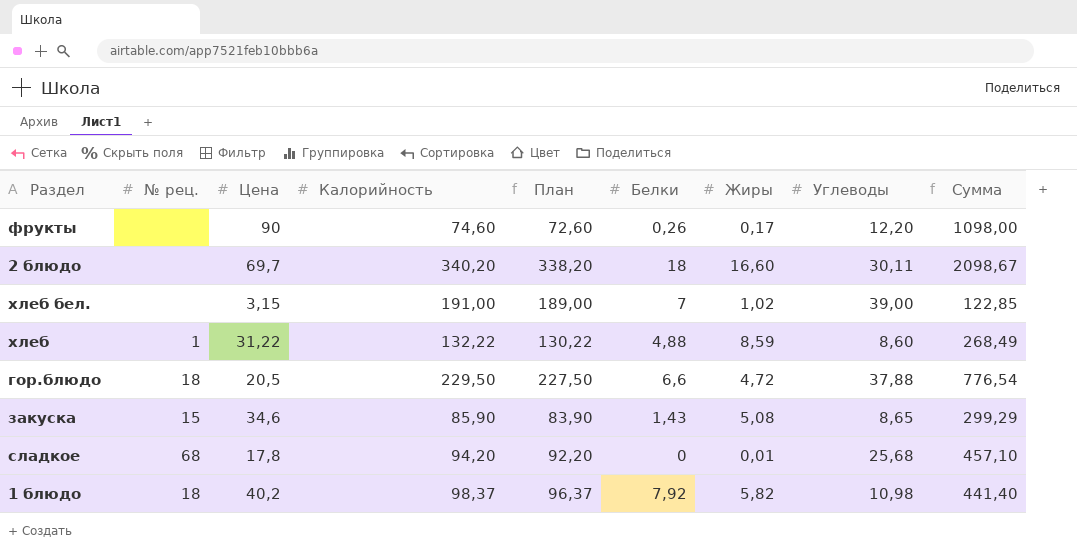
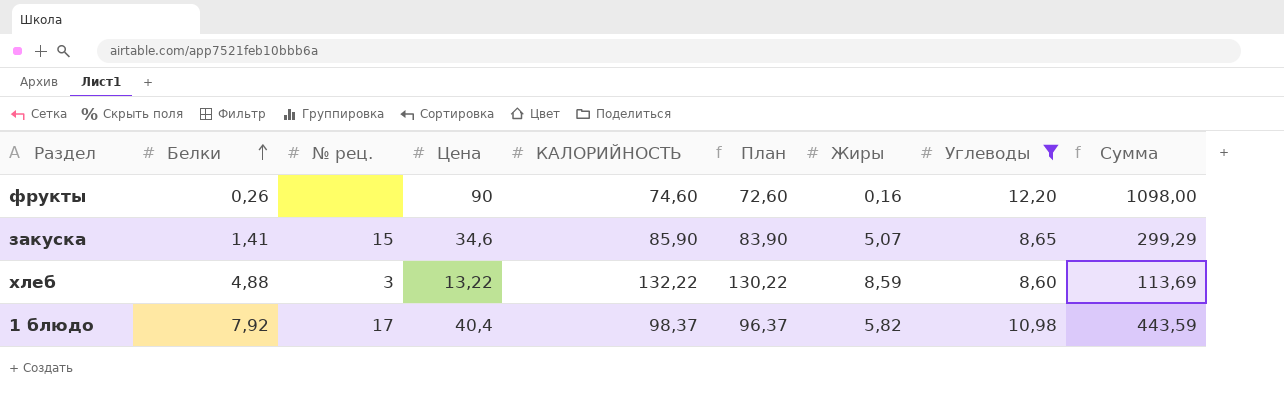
filter: none -> Углеводы <= 12,20
row order: none -> Белки ascending
column Белки | position: 6 -> 2
column name: Калорийность -> КАЛОРИЙНОСТЬ
фрукты | Жиры: 0,17 -> 0,16
закуска | Белки: 1,43 -> 1,41
закуска | Жиры: 5,08 -> 5,07
хлеб | № рец.: 1 -> 3
хлеб | Цена: 31,22 -> 13,22
хлеб | Сумма: 268,49 -> 113,69
1 блюдо | № рец.: 18 -> 17
1 блюдо | Цена: 40,2 -> 40,4
1 блюдо | Сумма: 441,40 -> 443,59

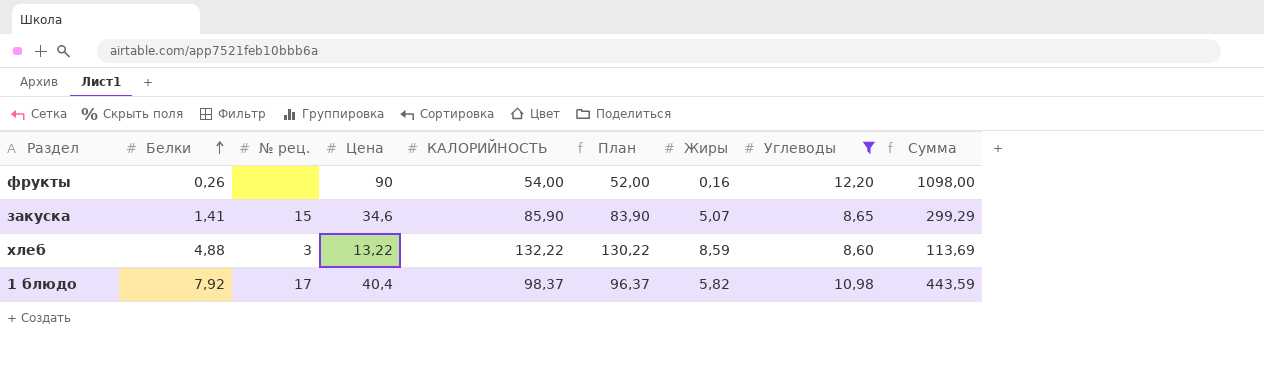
фрукты | КАЛОРИЙНОСТЬ: 74,60 -> 54,00
фрукты | План: 72,60 -> 52,00

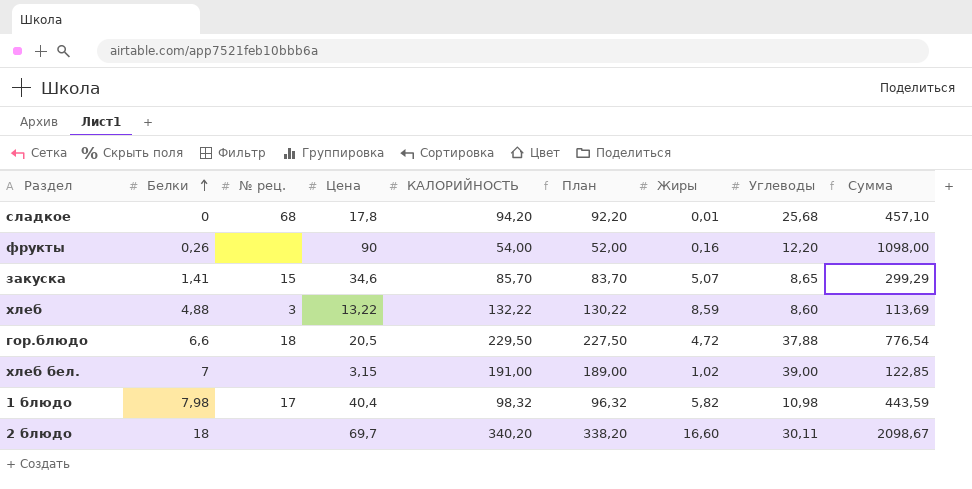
filter: Углеводы <= 12,20 -> none
закуска | КАЛОРИЙНОСТЬ: 85,90 -> 85,70
закуска | План: 83,90 -> 83,70
1 блюдо | Белки: 7,92 -> 7,98
1 блюдо | КАЛОРИЙНОСТЬ: 98,37 -> 98,32
1 блюдо | План: 96,37 -> 96,32

